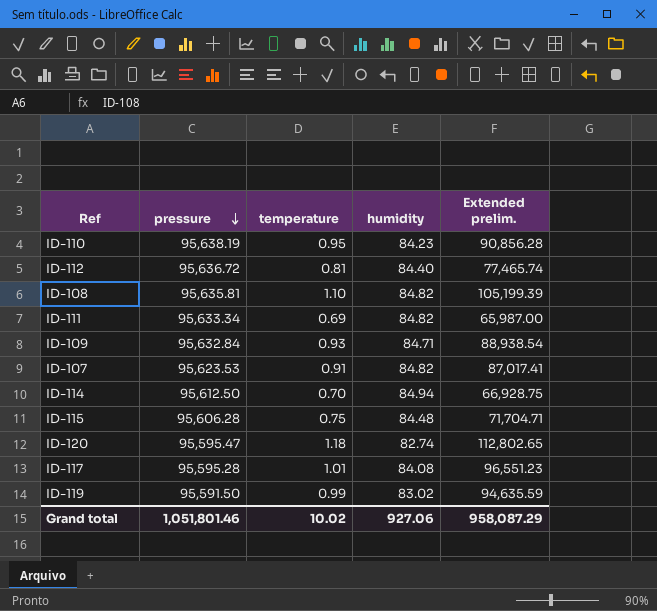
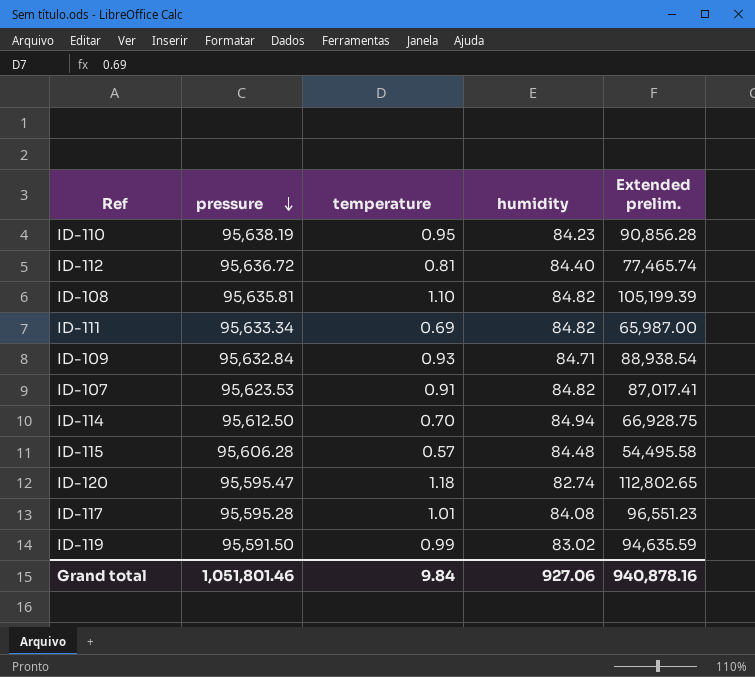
ID-115 | temperature: 0.75 -> 0.57
ID-115 | Extended prelim.: 71,704.71 -> 54,495.58
Grand total | temperature: 10.02 -> 9.84
Grand total | Extended prelim.: 958,087.29 -> 940,878.16

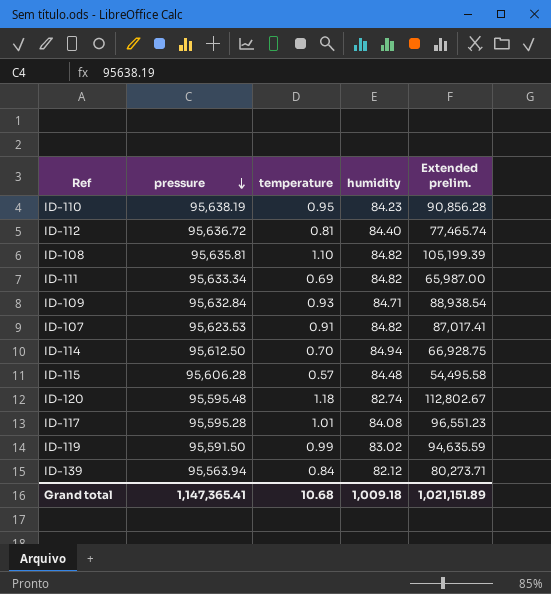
ID-120 | pressure: 95,595.47 -> 95,595.48
ID-120 | Extended prelim.: 112,802.65 -> 112,802.67
row ID-139: none -> 95,563.94 | 0.84 | 82.12 | 80,273.71
Grand total | pressure: 1,051,801.46 -> 1,147,365.41
Grand total | temperature: 9.84 -> 10.68
Grand total | humidity: 927.06 -> 1,009.18
Grand total | Extended prelim.: 940,878.16 -> 1,021,151.89

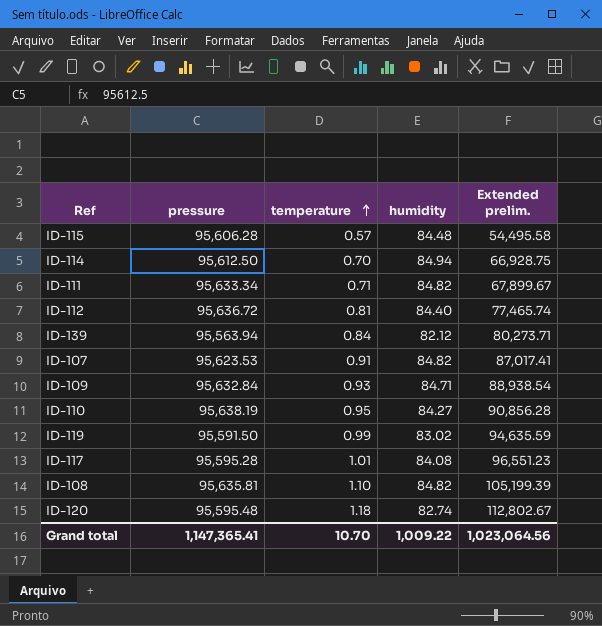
row order: pressure descending -> temperature ascending
ID-111 | temperature: 0.69 -> 0.71
ID-111 | Extended prelim.: 65,987.00 -> 67,899.67
ID-110 | humidity: 84.23 -> 84.27
Grand total | temperature: 10.68 -> 10.70
Grand total | humidity: 1,009.18 -> 1,009.22
Grand total | Extended prelim.: 1,021,151.89 -> 1,023,064.56

